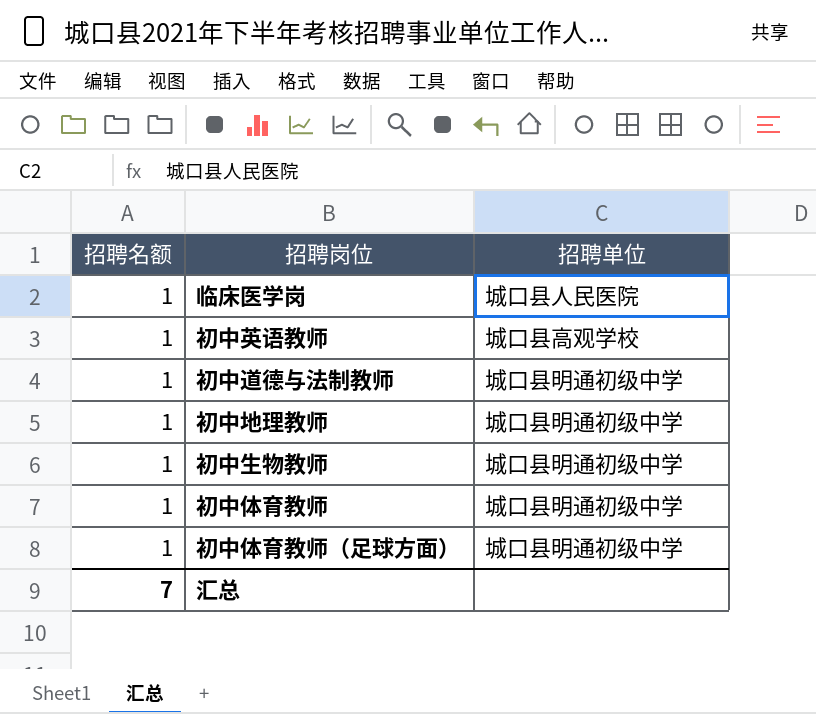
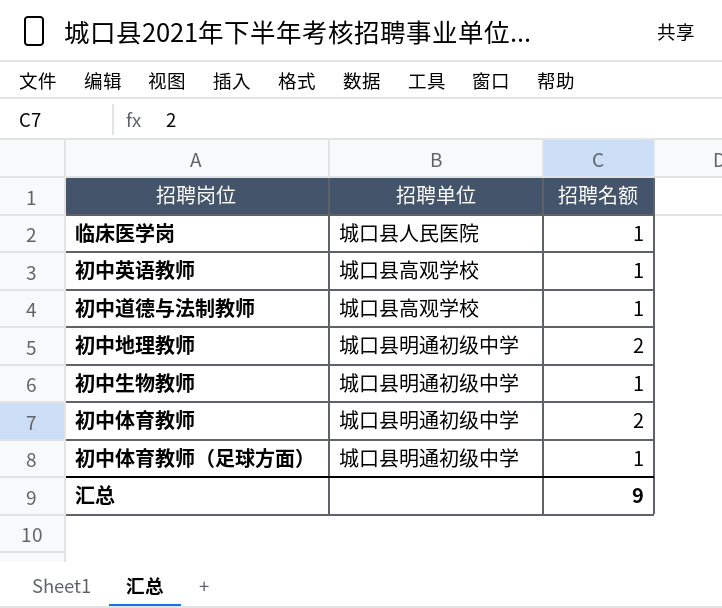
column 招聘名额 | position: 1 -> 3
初中道德与法制教师 | 招聘单位: 城口县明通初级中学 -> 城口县高观学校
初中地理教师 | 招聘名额: 1 -> 2
初中体育教师 | 招聘名额: 1 -> 2
汇总 | 招聘名额: 7 -> 9

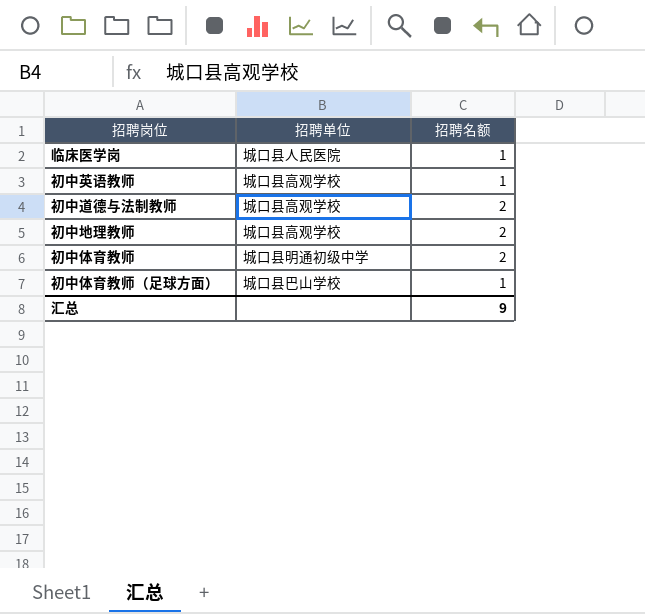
row 初中生物教师: 城口县明通初级中学 | 1 -> none
初中道德与法制教师 | 招聘名额: 1 -> 2
初中地理教师 | 招聘单位: 城口县明通初级中学 -> 城口县高观学校
初中体育教师（足球方面） | 招聘单位: 城口县明通初级中学 -> 城口县巴山学校

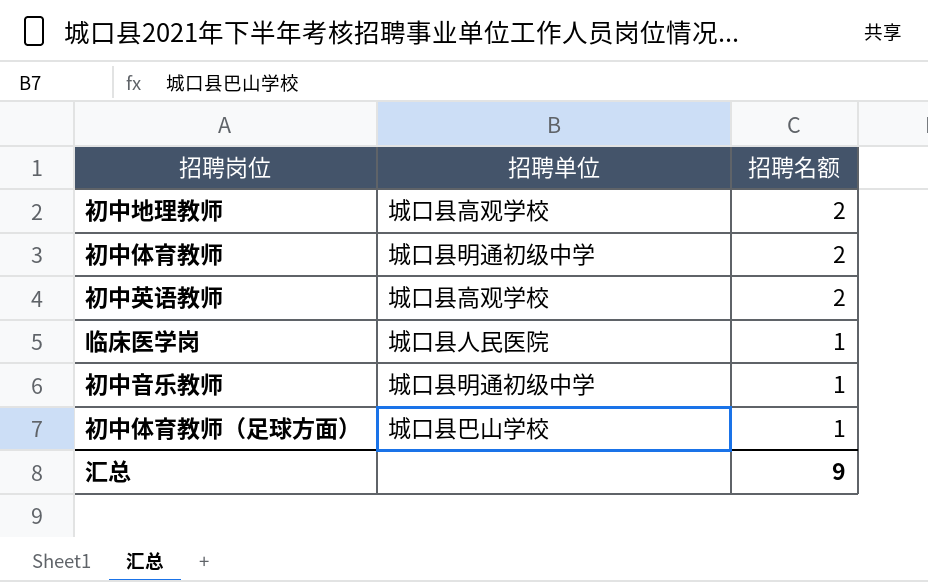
row order: none -> 招聘名额 descending
row 初中道德与法制教师: 城口县高观学校 | 2 -> none
初中英语教师 | 招聘名额: 1 -> 2
row 初中音乐教师: none -> 城口县明通初级中学 | 1

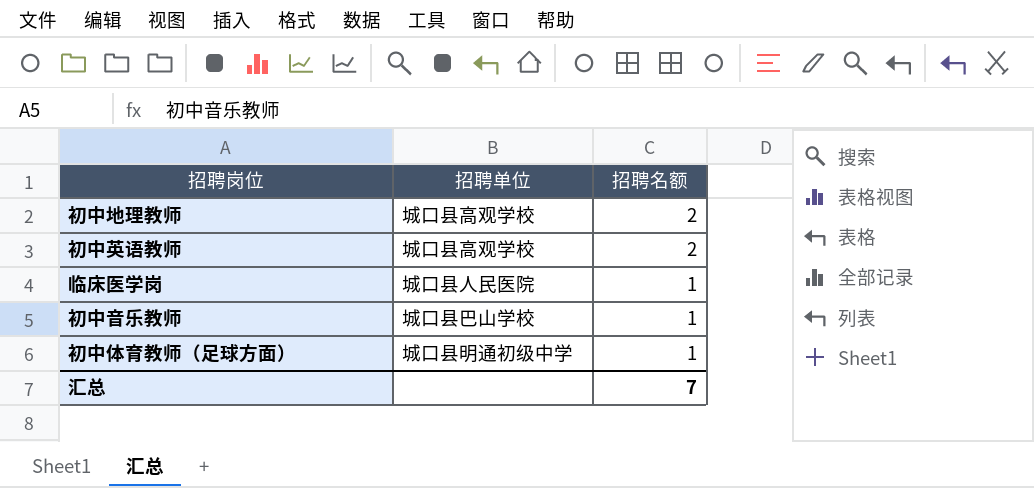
row 初中体育教师: 城口县明通初级中学 | 2 -> none
初中音乐教师 | 招聘单位: 城口县明通初级中学 -> 城口县巴山学校
初中体育教师（足球方面） | 招聘单位: 城口县巴山学校 -> 城口县明通初级中学
汇总 | 招聘名额: 9 -> 7

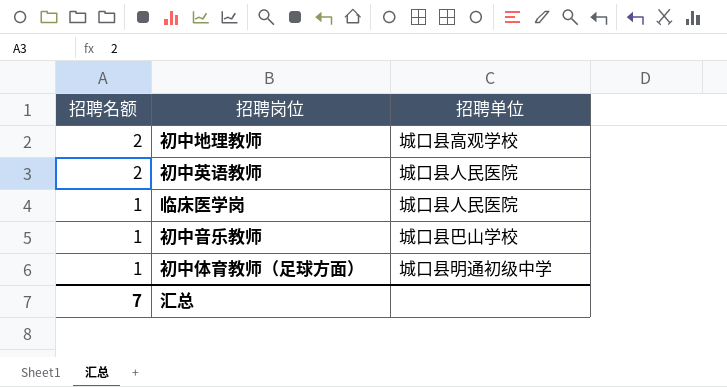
column 招聘名额 | position: 3 -> 1
初中英语教师 | 招聘单位: 城口县高观学校 -> 城口县人民医院

